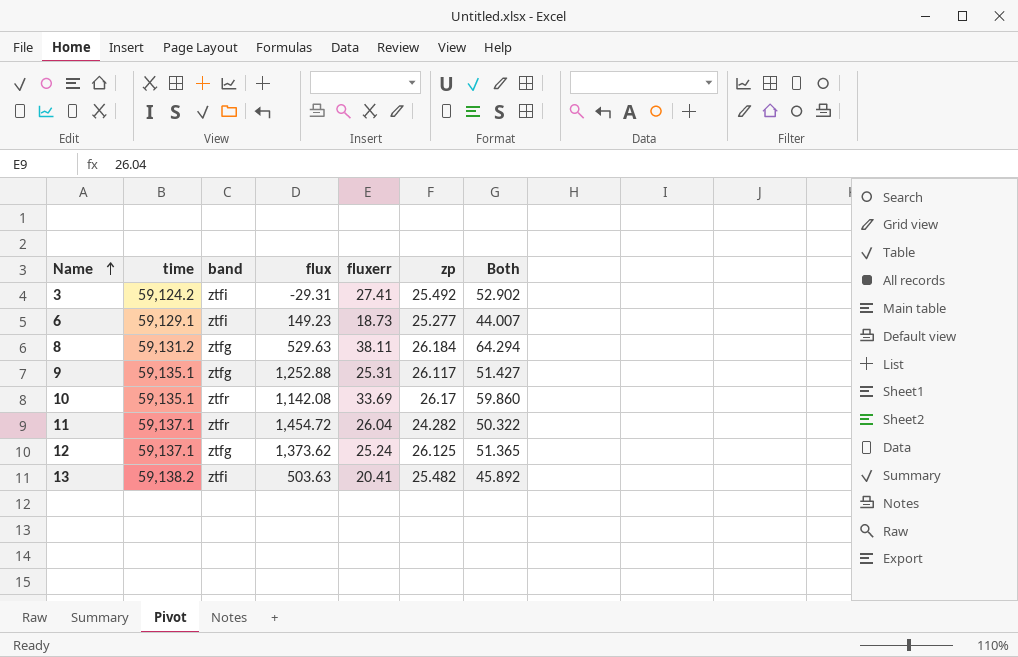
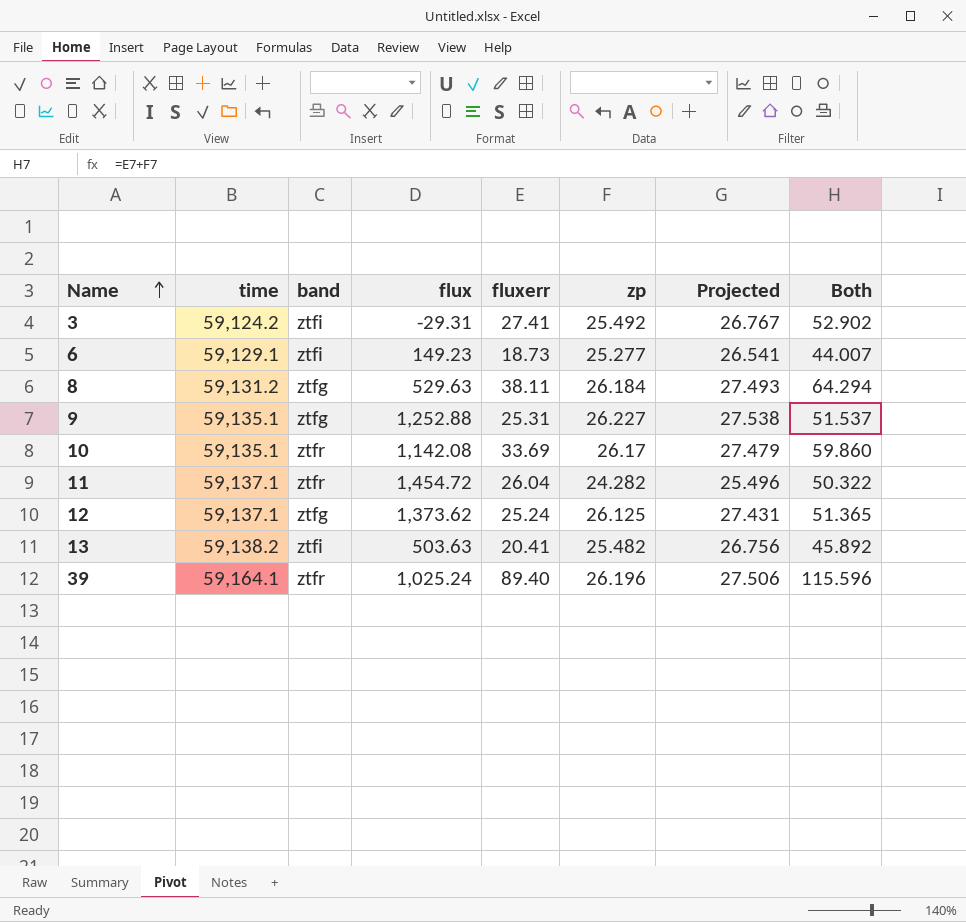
column Projected | formula: none -> [zp] * 1.05
9 | zp: 26.117 -> 26.227
9 | Both: 51.427 -> 51.537
row 39: none -> 59,164.1 | ztfr | 1,025.24 | 89.40 | 26.196 | 27.506 | 115.596

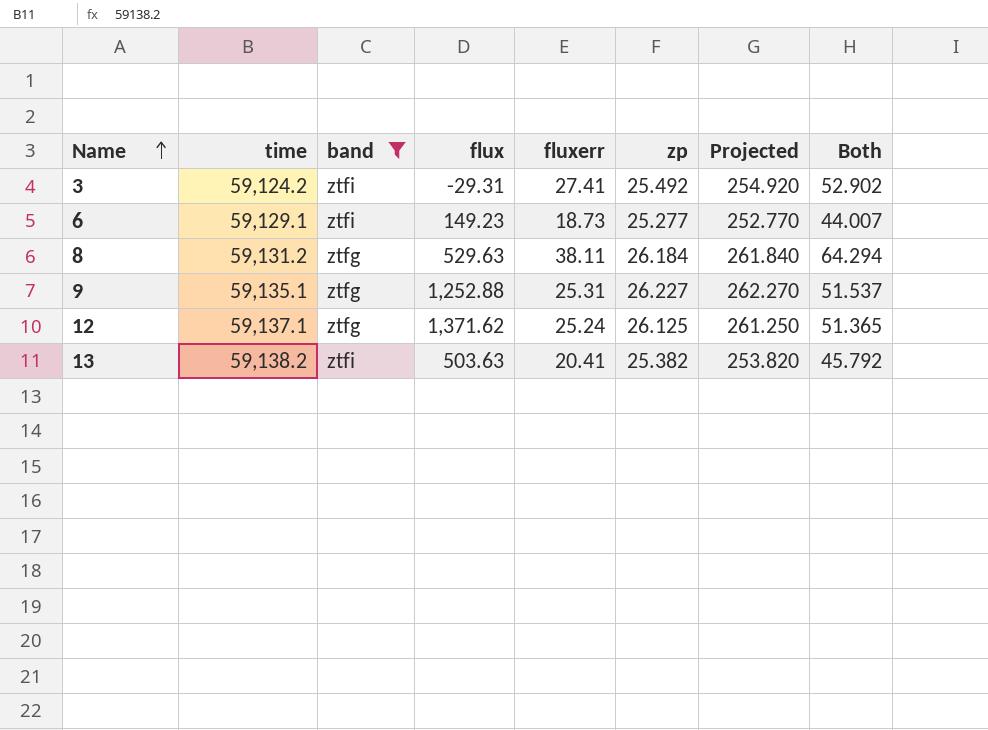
filter: none -> band != ztfr
column Projected | formula: [zp] * 1.05 -> [zp] * 10
12 | flux: 1,373.62 -> 1,371.62
13 | zp: 25.482 -> 25.382
13 | Both: 45.892 -> 45.792

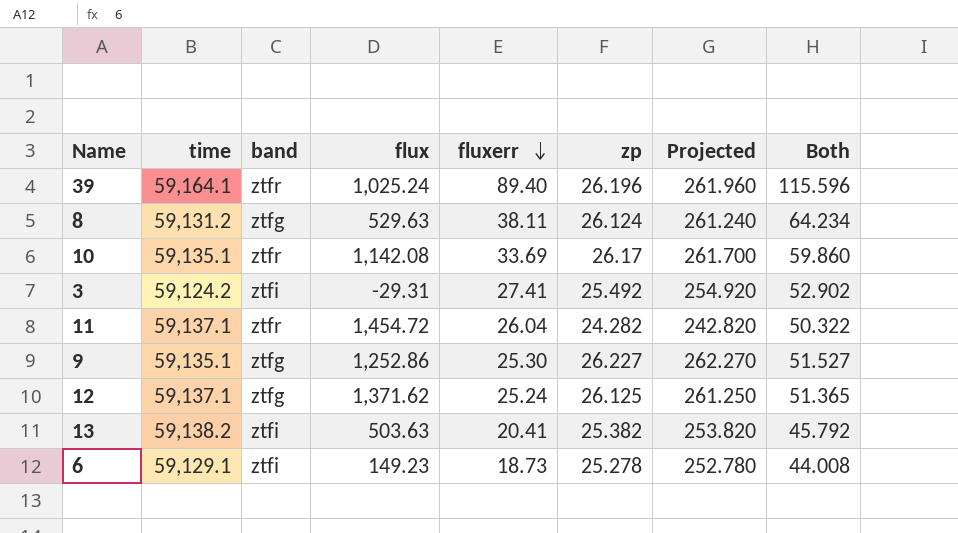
filter: band != ztfr -> none
row order: Name ascending -> fluxerr descending
8 | zp: 26.184 -> 26.124
8 | Projected: 261.840 -> 261.240
8 | Both: 64.294 -> 64.234
9 | flux: 1,252.88 -> 1,252.86
9 | fluxerr: 25.31 -> 25.30
9 | Both: 51.537 -> 51.527
6 | zp: 25.277 -> 25.278
6 | Projected: 252.770 -> 252.780
6 | Both: 44.007 -> 44.008

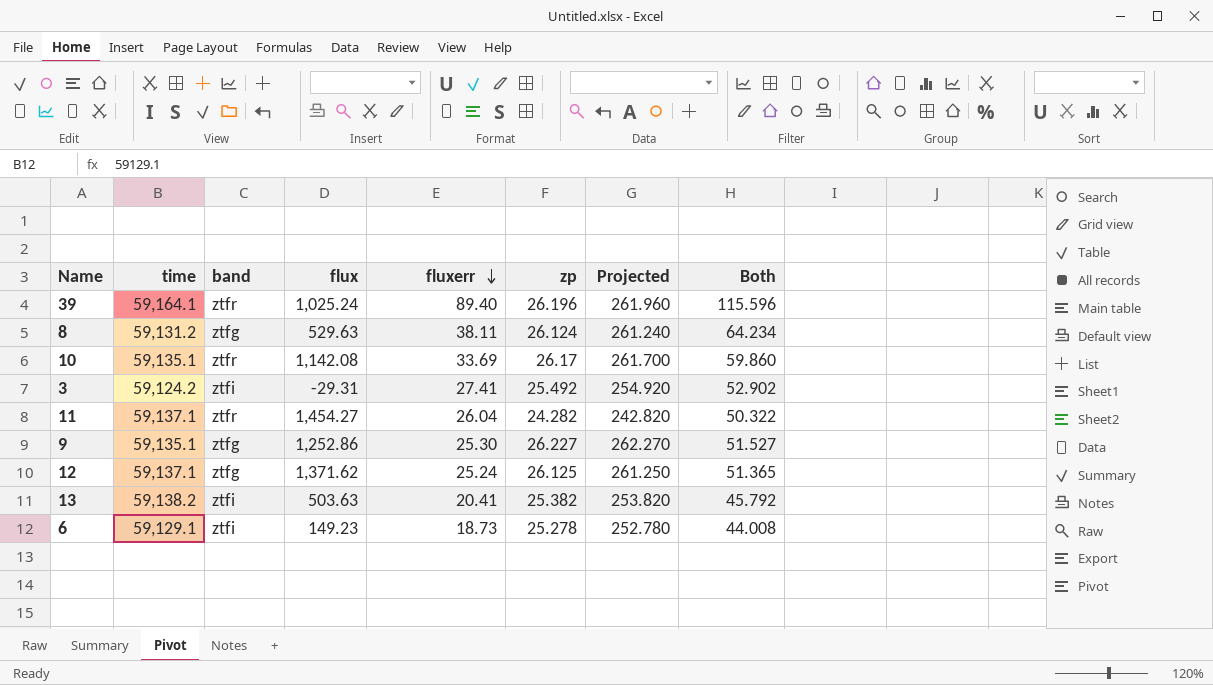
11 | flux: 1,454.72 -> 1,454.27

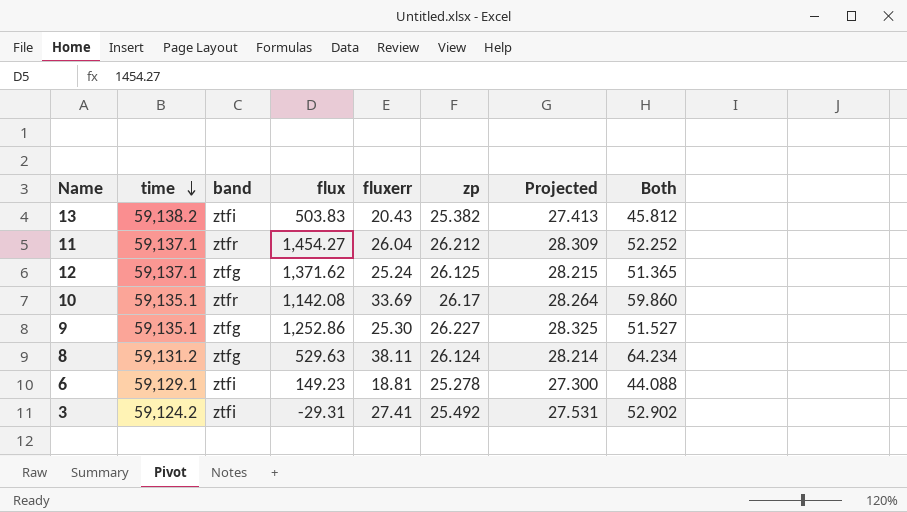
row order: fluxerr descending -> time descending
column Projected | formula: [zp] * 10 -> [zp] * 1.08
row 39: 59,164.1 | ztfr | 1,025.24 | 89.40 | 26.196 | 261.960 | 115.596 -> none
13 | flux: 503.63 -> 503.83
13 | fluxerr: 20.41 -> 20.43
13 | Both: 45.792 -> 45.812
11 | zp: 24.282 -> 26.212
11 | Both: 50.322 -> 52.252
6 | fluxerr: 18.73 -> 18.81
6 | Both: 44.008 -> 44.088

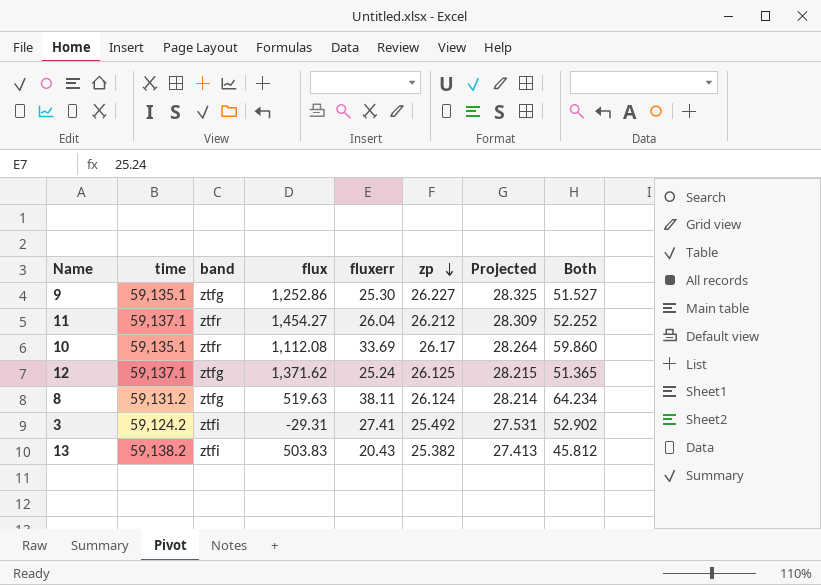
row order: time descending -> zp descending
row 6: 59,129.1 | ztfi | 149.23 | 18.81 | 25.278 | 27.300 | 44.088 -> none
10 | flux: 1,142.08 -> 1,112.08
8 | flux: 529.63 -> 519.63

